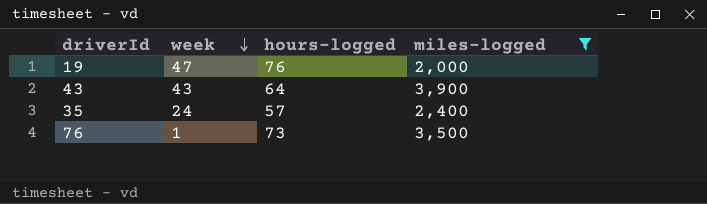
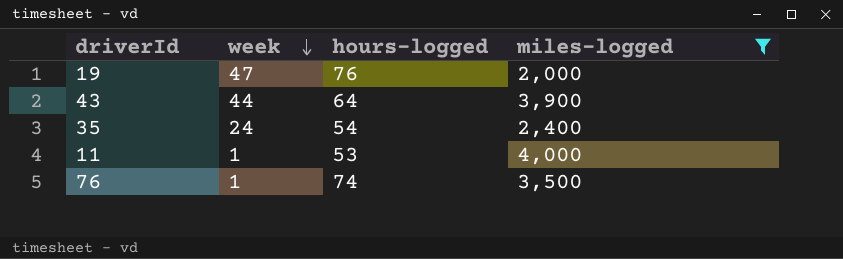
43 | week: 43 -> 44
35 | hours-logged: 57 -> 54
row 11: none -> 1 | 53 | 4,000
76 | hours-logged: 73 -> 74

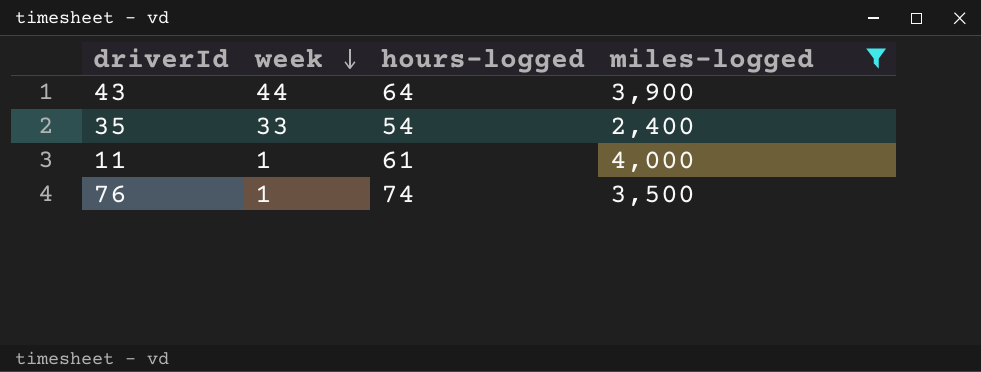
row 19: 47 | 76 | 2,000 -> none
35 | week: 24 -> 33
11 | hours-logged: 53 -> 61

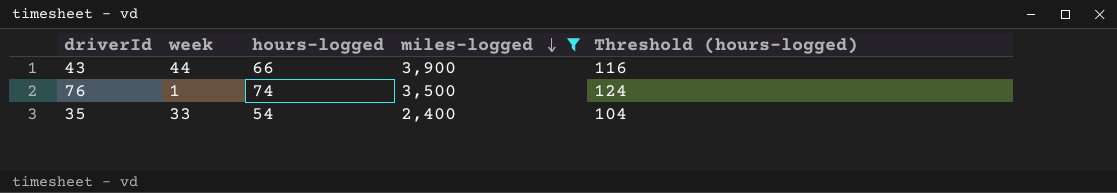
row order: week descending -> miles-logged descending
column Threshold (hours-logged) | formula: none -> [hours-logged] + 50
row 11: 1 | 61 | 4,000 -> none
43 | hours-logged: 64 -> 66

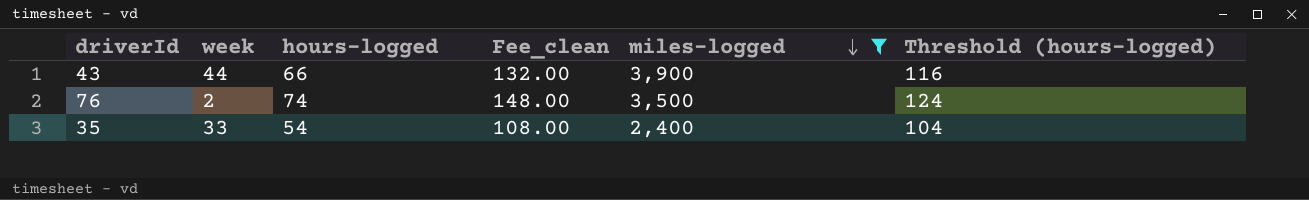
column Fee_clean | formula: none -> [hours-logged] * 2
76 | week: 1 -> 2

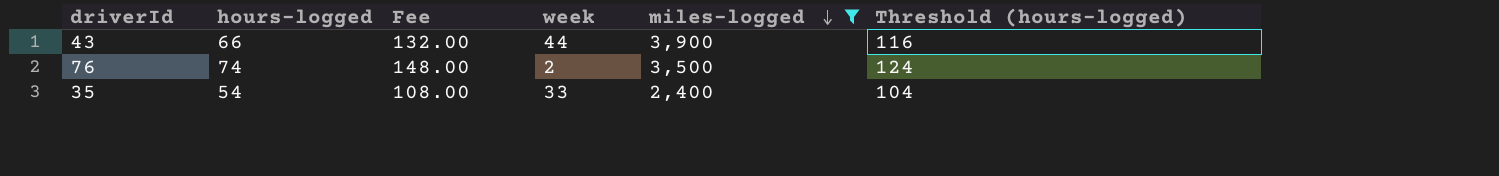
column name: Fee_clean -> Fee
column week | position: 2 -> 4

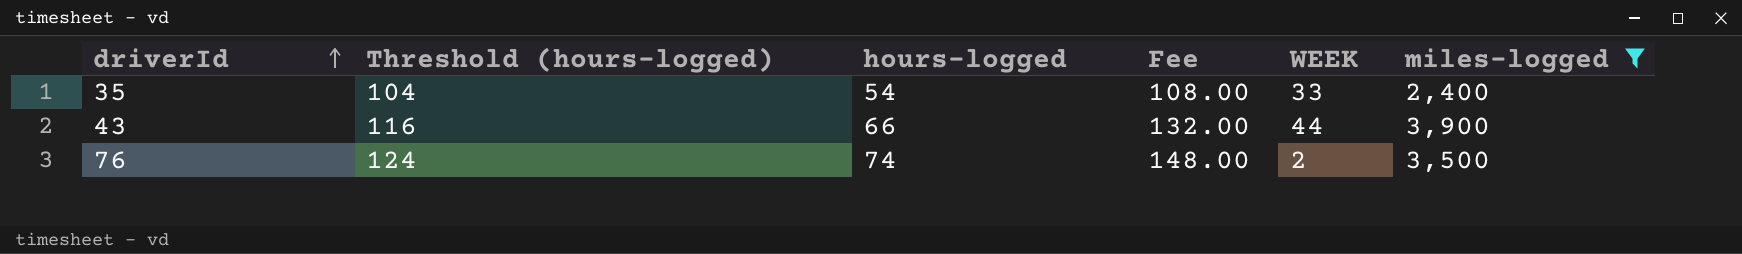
row order: miles-logged descending -> driverId ascending
column Threshold (hours-logged) | position: 6 -> 2
column name: week -> WEEK

